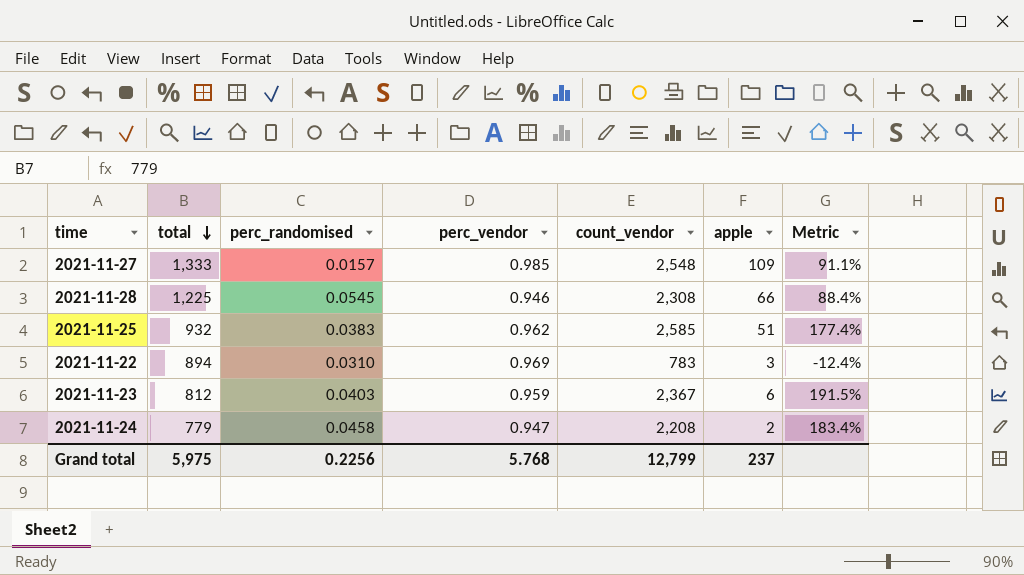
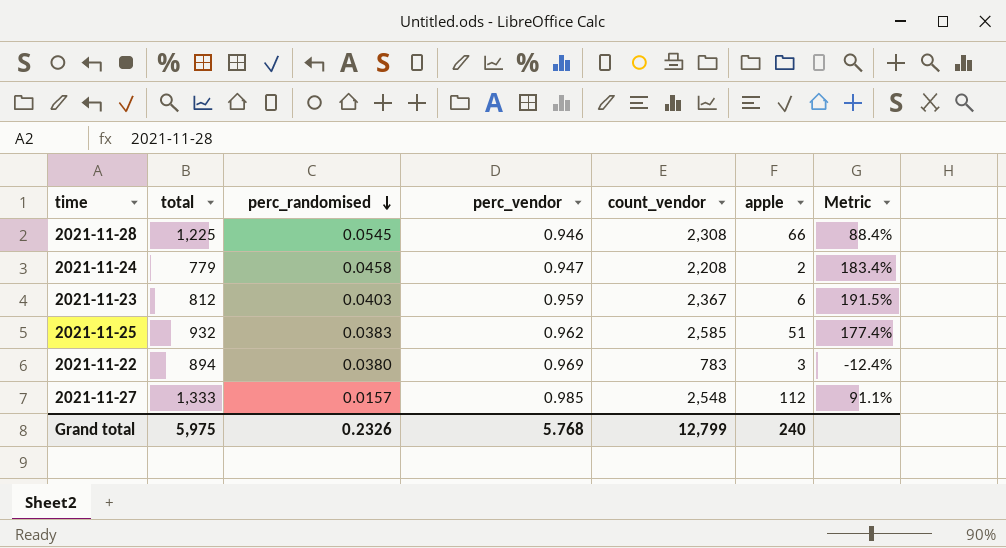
row order: total descending -> perc_randomised descending
2021-11-22 | perc_randomised: 0.0310 -> 0.0380
2021-11-27 | apple: 109 -> 112
Grand total | perc_randomised: 0.2256 -> 0.2326
Grand total | apple: 237 -> 240

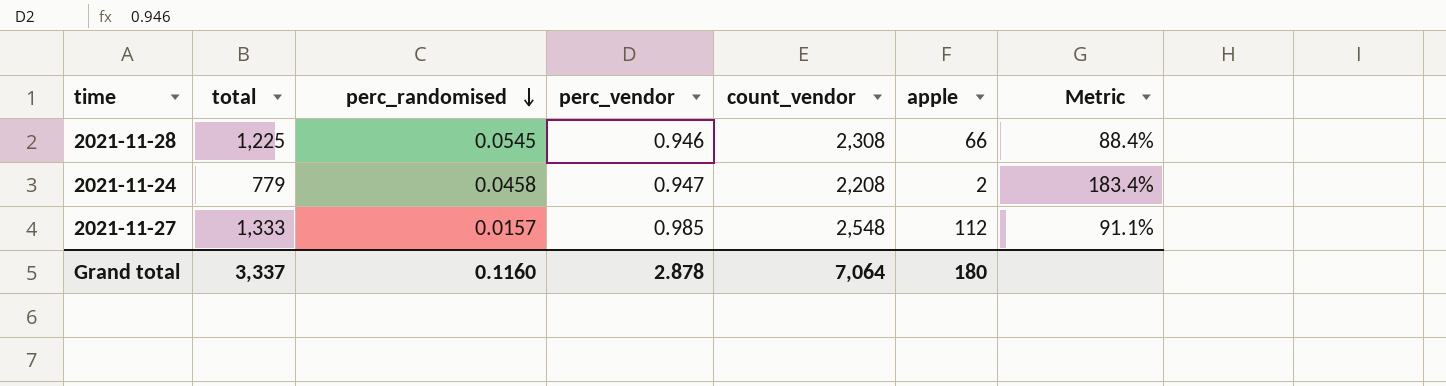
row 2021-11-23: 812 | 0.0403 | 0.959 | 2,367 | 6 | 191.5% -> none
row 2021-11-25: 932 | 0.0383 | 0.962 | 2,585 | 51 | 177.4% -> none
row 2021-11-22: 894 | 0.0380 | 0.969 | 783 | 3 | -12.4% -> none
Grand total | total: 5,975 -> 3,337
Grand total | perc_randomised: 0.2326 -> 0.1160
Grand total | perc_vendor: 5.768 -> 2.878
Grand total | count_vendor: 12,799 -> 7,064
Grand total | apple: 240 -> 180

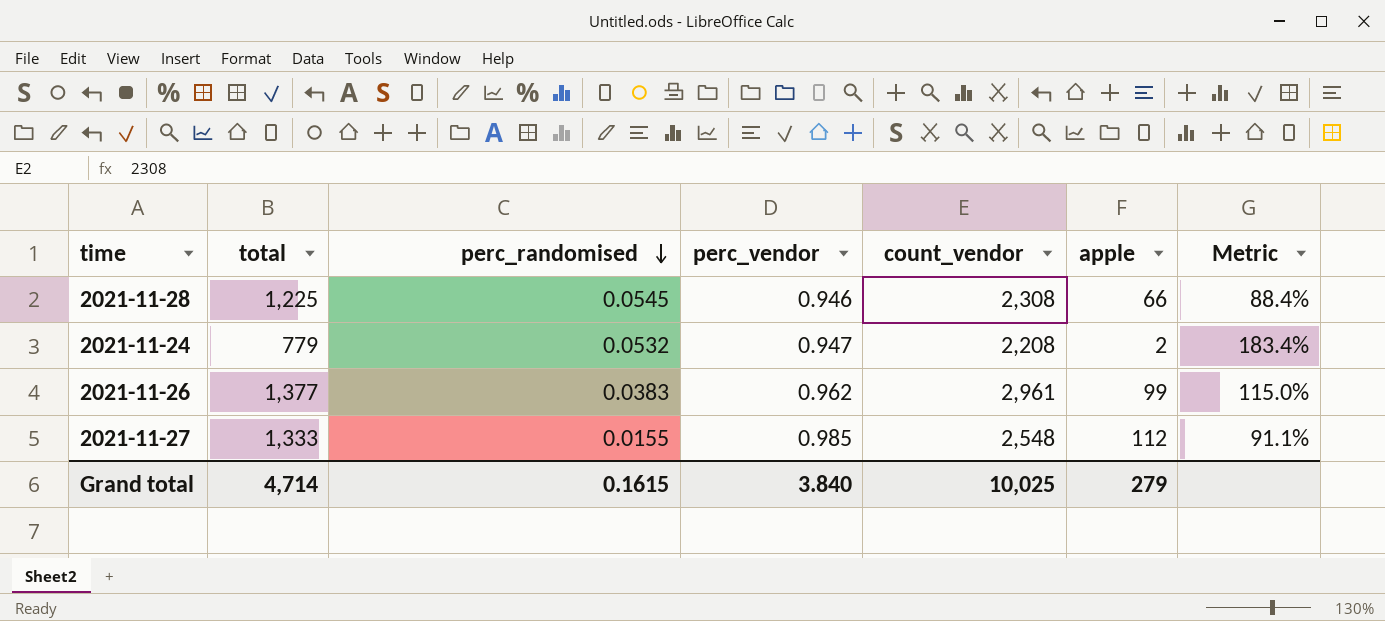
2021-11-24 | perc_randomised: 0.0458 -> 0.0532
row 2021-11-26: none -> 1,377 | 0.0383 | 0.962 | 2,961 | 99 | 115.0%
2021-11-27 | perc_randomised: 0.0157 -> 0.0155
Grand total | total: 3,337 -> 4,714
Grand total | perc_randomised: 0.1160 -> 0.1615
Grand total | perc_vendor: 2.878 -> 3.840
Grand total | count_vendor: 7,064 -> 10,025
Grand total | apple: 180 -> 279

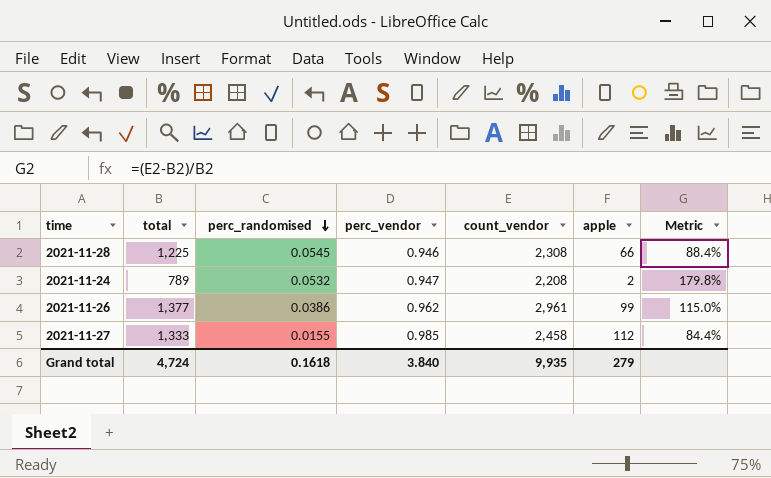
2021-11-24 | total: 779 -> 789
2021-11-24 | Metric: 183.4% -> 179.8%
2021-11-26 | perc_randomised: 0.0383 -> 0.0386
2021-11-27 | count_vendor: 2,548 -> 2,458
2021-11-27 | Metric: 91.1% -> 84.4%
Grand total | total: 4,714 -> 4,724
Grand total | perc_randomised: 0.1615 -> 0.1618
Grand total | count_vendor: 10,025 -> 9,935

